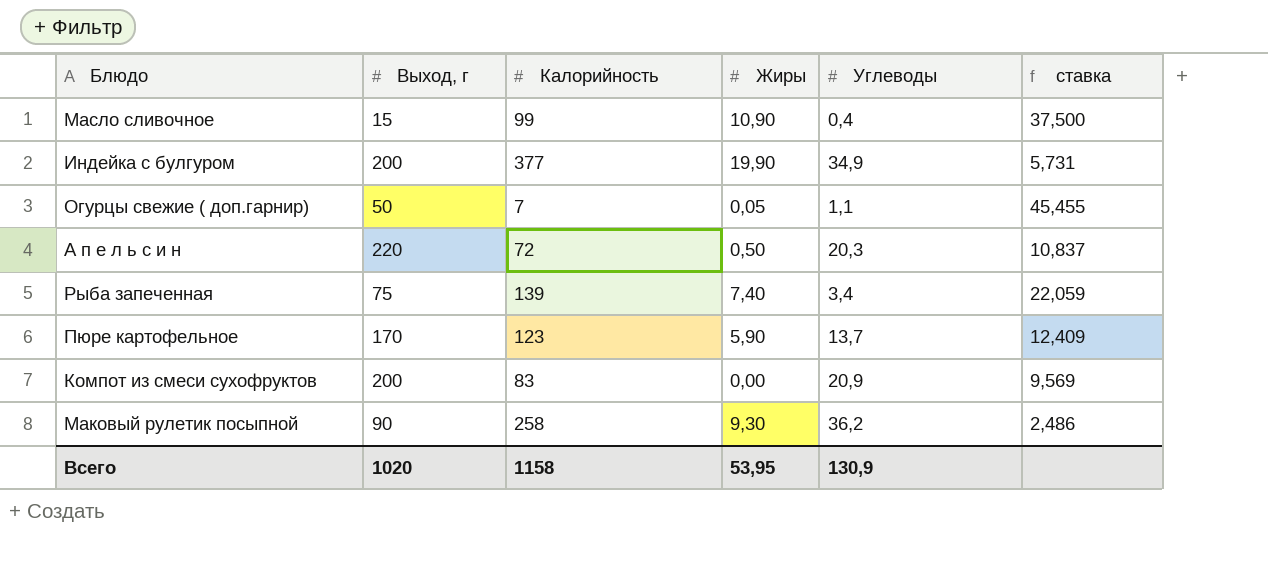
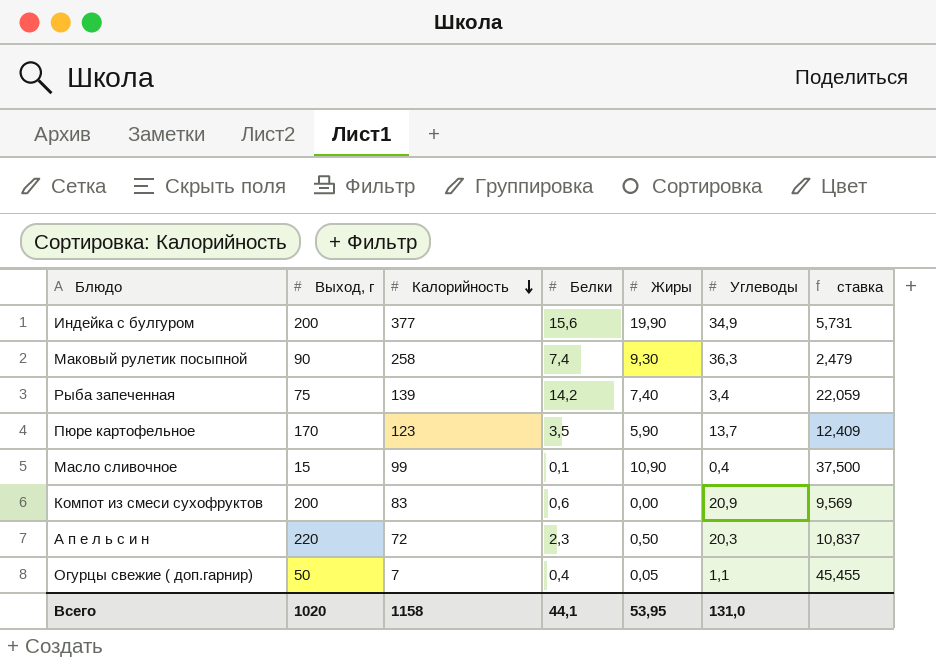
row order: none -> Калорийность descending
column Белки | position: none -> 4
Маковый рулетик посыпной | Углеводы: 36,2 -> 36,3
Маковый рулетик посыпной | ставка: 2,486 -> 2,479
Всего | Углеводы: 130,9 -> 131,0

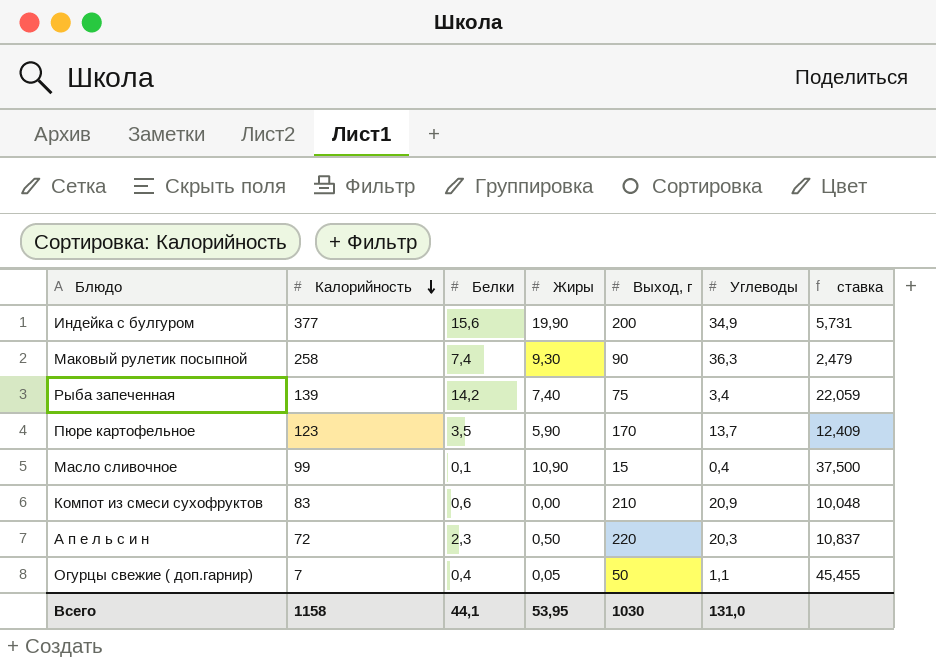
column Выход, г | position: 2 -> 5
Компот из смеси сухофруктов | Выход, г: 200 -> 210
Компот из смеси сухофруктов | ставка: 9,569 -> 10,048
Всего | Выход, г: 1020 -> 1030

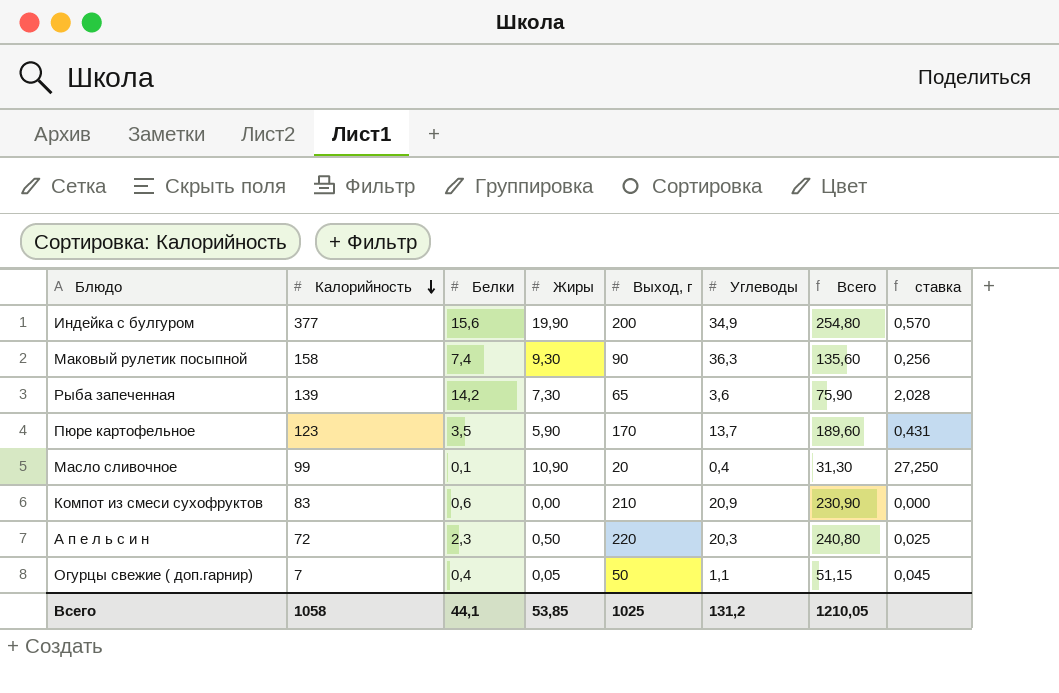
column Всего | formula: none -> [Жиры] + [Выход, г] + [Углеводы]
column ставка | formula: [Выход, г] / [Углеводы] -> [Жиры] / [Углеводы]
Маковый рулетик посыпной | Калорийность: 258 -> 158
Рыба запеченная | Жиры: 7,40 -> 7,30
Рыба запеченная | Выход, г: 75 -> 65
Рыба запеченная | Углеводы: 3,4 -> 3,6
Масло сливочное | Выход, г: 15 -> 20
Всего | Калорийность: 1158 -> 1058
Всего | Жиры: 53,95 -> 53,85
Всего | Выход, г: 1030 -> 1025
Всего | Углеводы: 131,0 -> 131,2

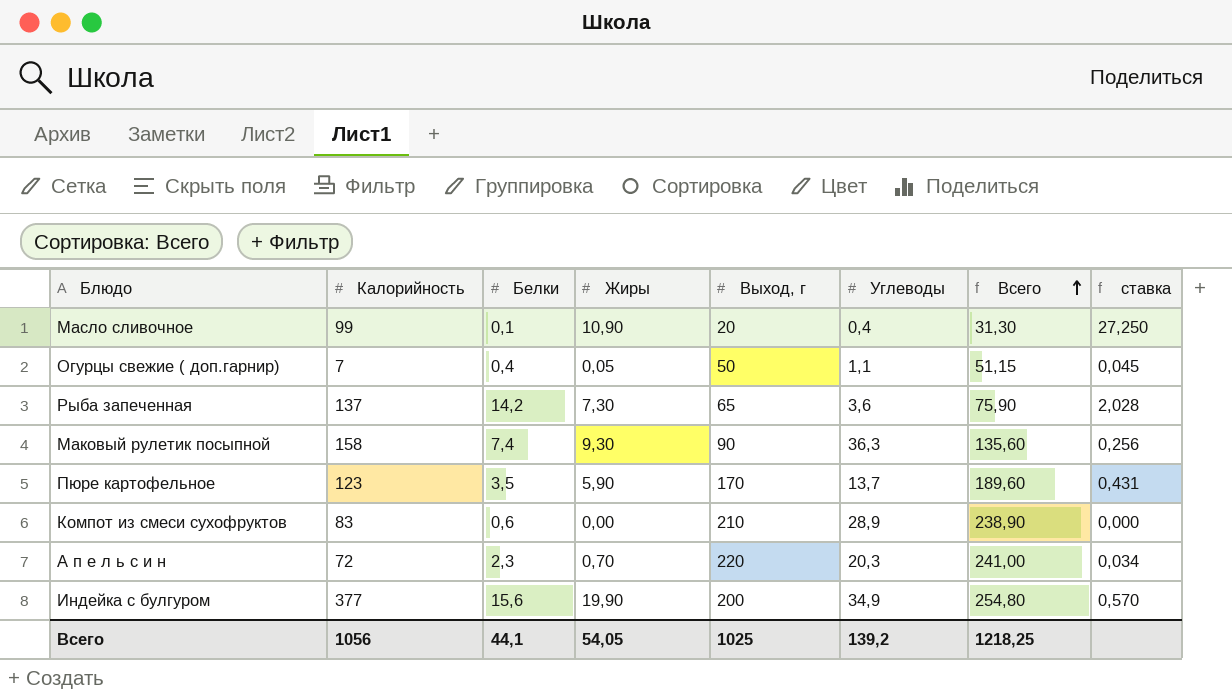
row order: Калорийность descending -> Всего ascending
Рыба запеченная | Калорийность: 139 -> 137
Компот из смеси сухофруктов | Углеводы: 20,9 -> 28,9
Компот из смеси сухофруктов | Всего: 230,90 -> 238,90
А п е л ь с и н | Жиры: 0,50 -> 0,70
А п е л ь с и н | Всего: 240,80 -> 241,00
А п е л ь с и н | ставка: 0,025 -> 0,034
Всего | Калорийность: 1058 -> 1056
Всего | Жиры: 53,85 -> 54,05
Всего | Углеводы: 131,2 -> 139,2
Всего | Всего: 1210,05 -> 1218,25

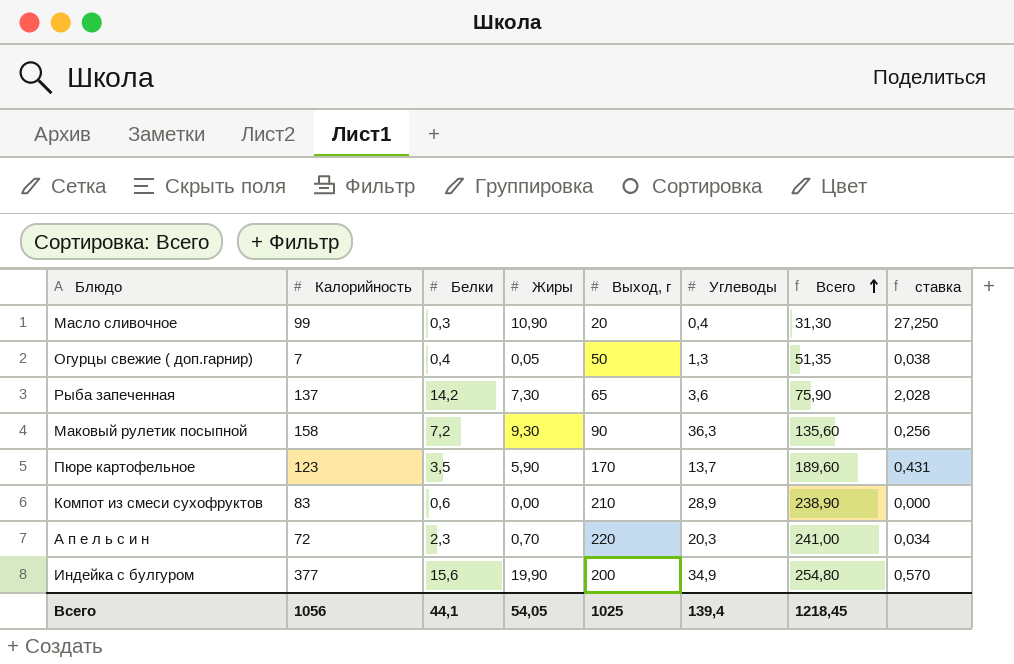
Масло сливочное | Белки: 0,1 -> 0,3
Огурцы свежие ( доп.гарнир) | Углеводы: 1,1 -> 1,3
Огурцы свежие ( доп.гарнир) | Всего: 51,15 -> 51,35
Огурцы свежие ( доп.гарнир) | ставка: 0,045 -> 0,038
Маковый рулетик посыпной | Белки: 7,4 -> 7,2
Всего | Углеводы: 139,2 -> 139,4
Всего | Всего: 1218,25 -> 1218,45

